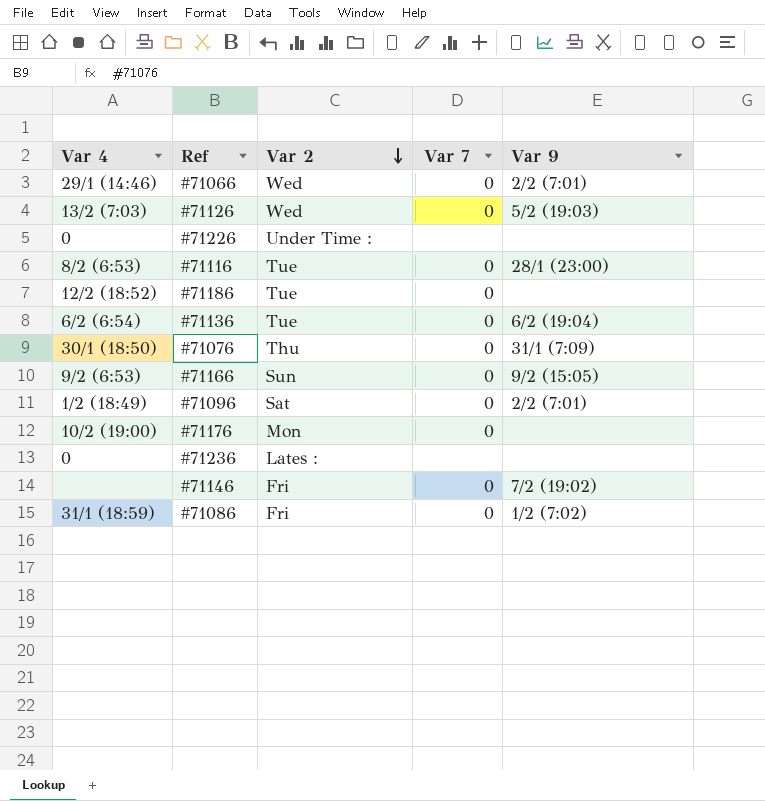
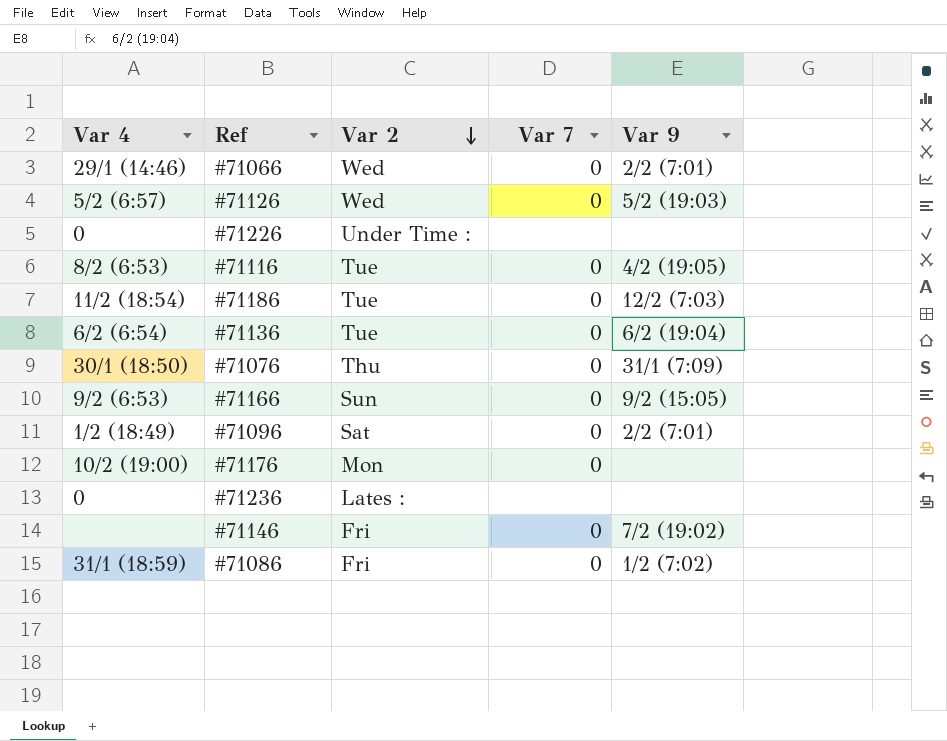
#71126 | Var 4: 13/2 (7:03) -> 5/2 (6:57)
#71116 | Var 9: 28/1 (23:00) -> 4/2 (19:05)
#71186 | Var 4: 12/2 (18:52) -> 11/2 (18:54)
#71186 | Var 9: none -> 12/2 (7:03)

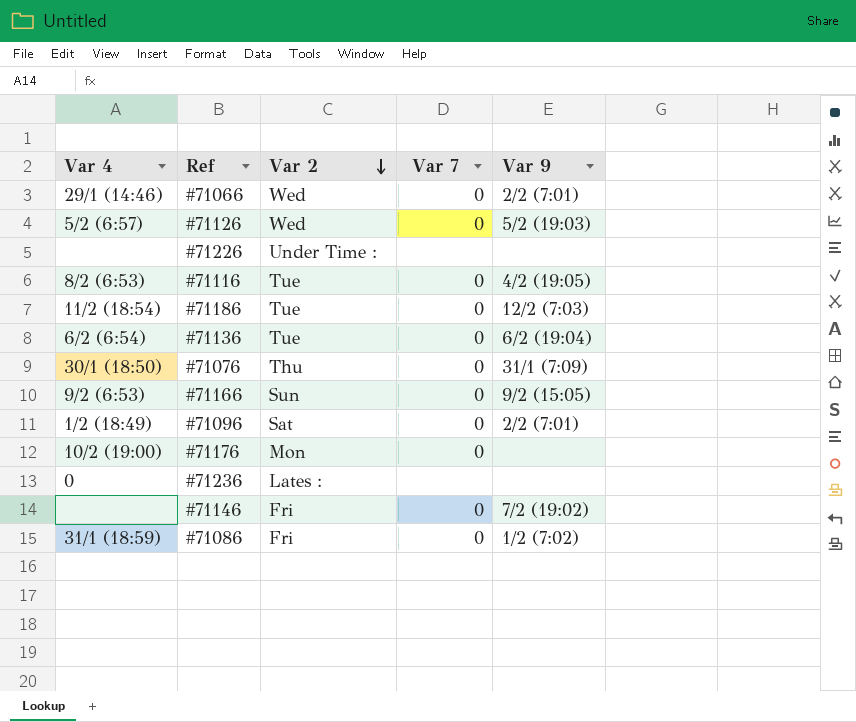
#71226 | Var 4: 0 -> none

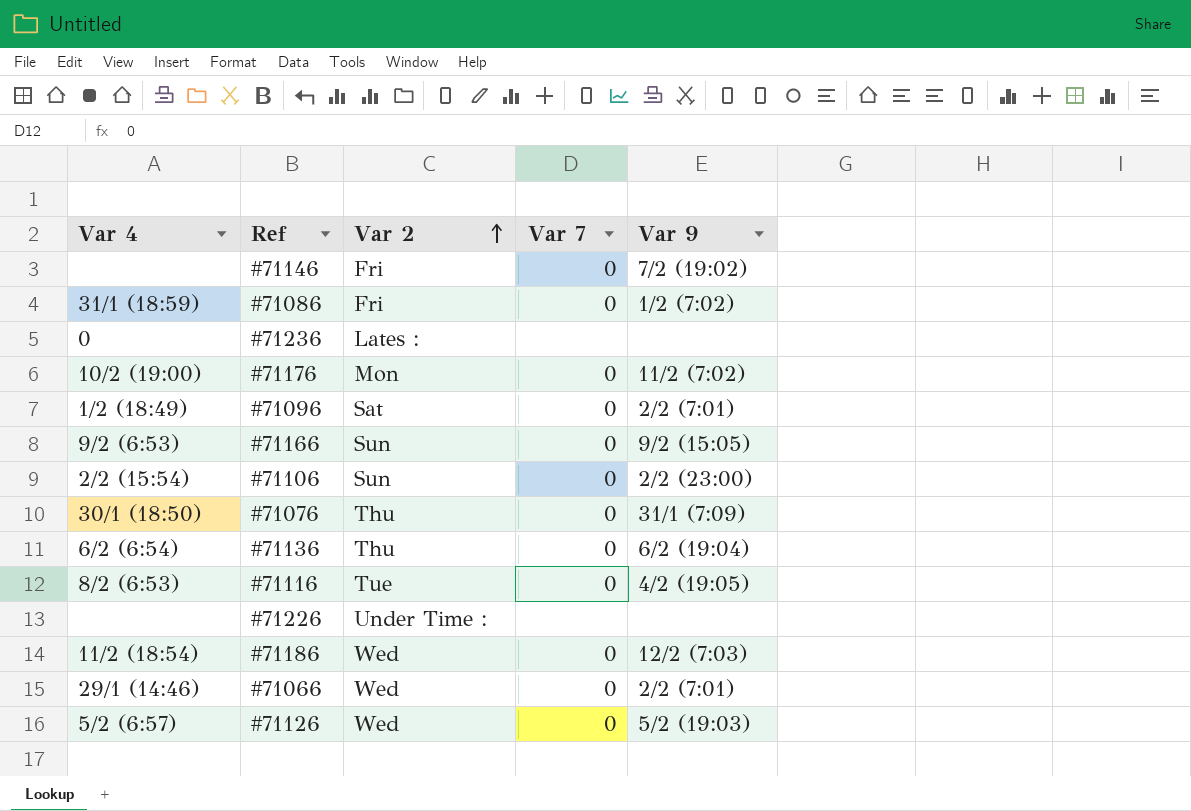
row order: Var 2 descending -> Var 2 ascending
#71176 | Var 9: none -> 11/2 (7:02)
row #71106: none -> 2/2 (15:54) | Sun | 0 | 2/2 (23:00)
#71136 | Var 2: Tue -> Thu
#71186 | Var 2: Tue -> Wed

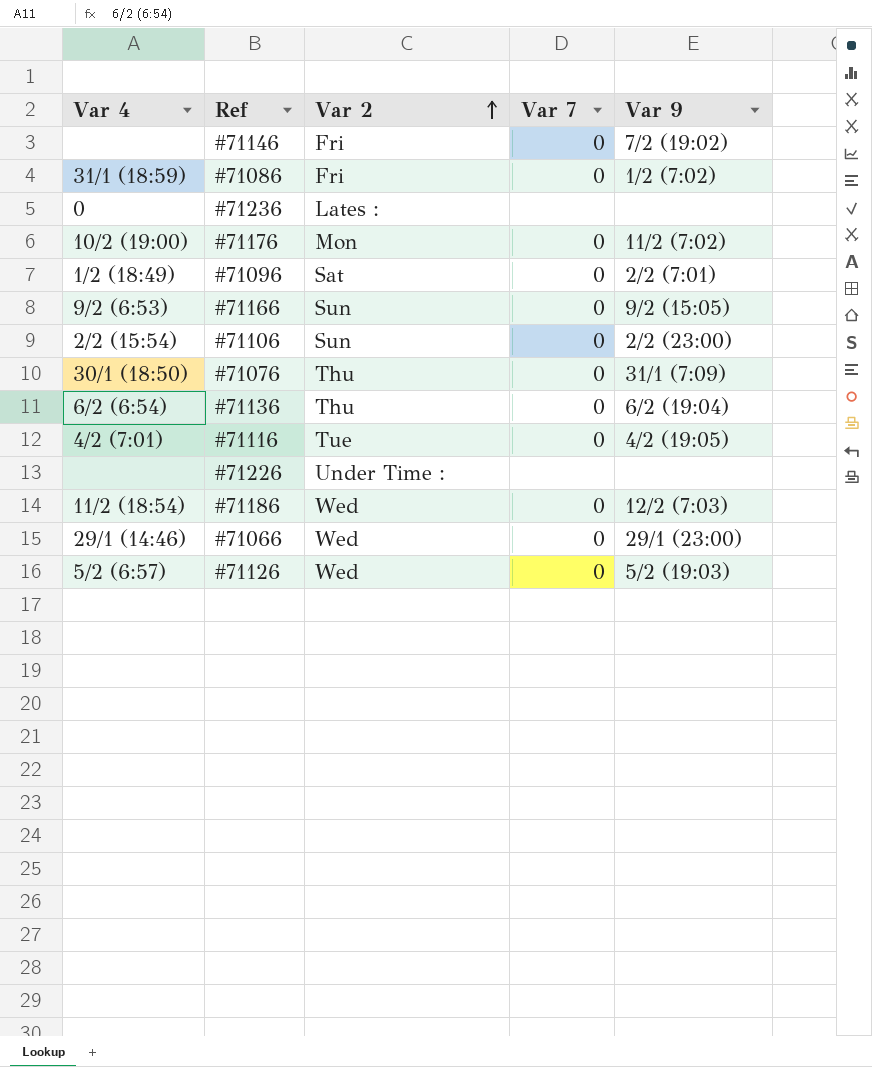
#71116 | Var 4: 8/2 (6:53) -> 4/2 (7:01)
#71066 | Var 9: 2/2 (7:01) -> 29/1 (23:00)

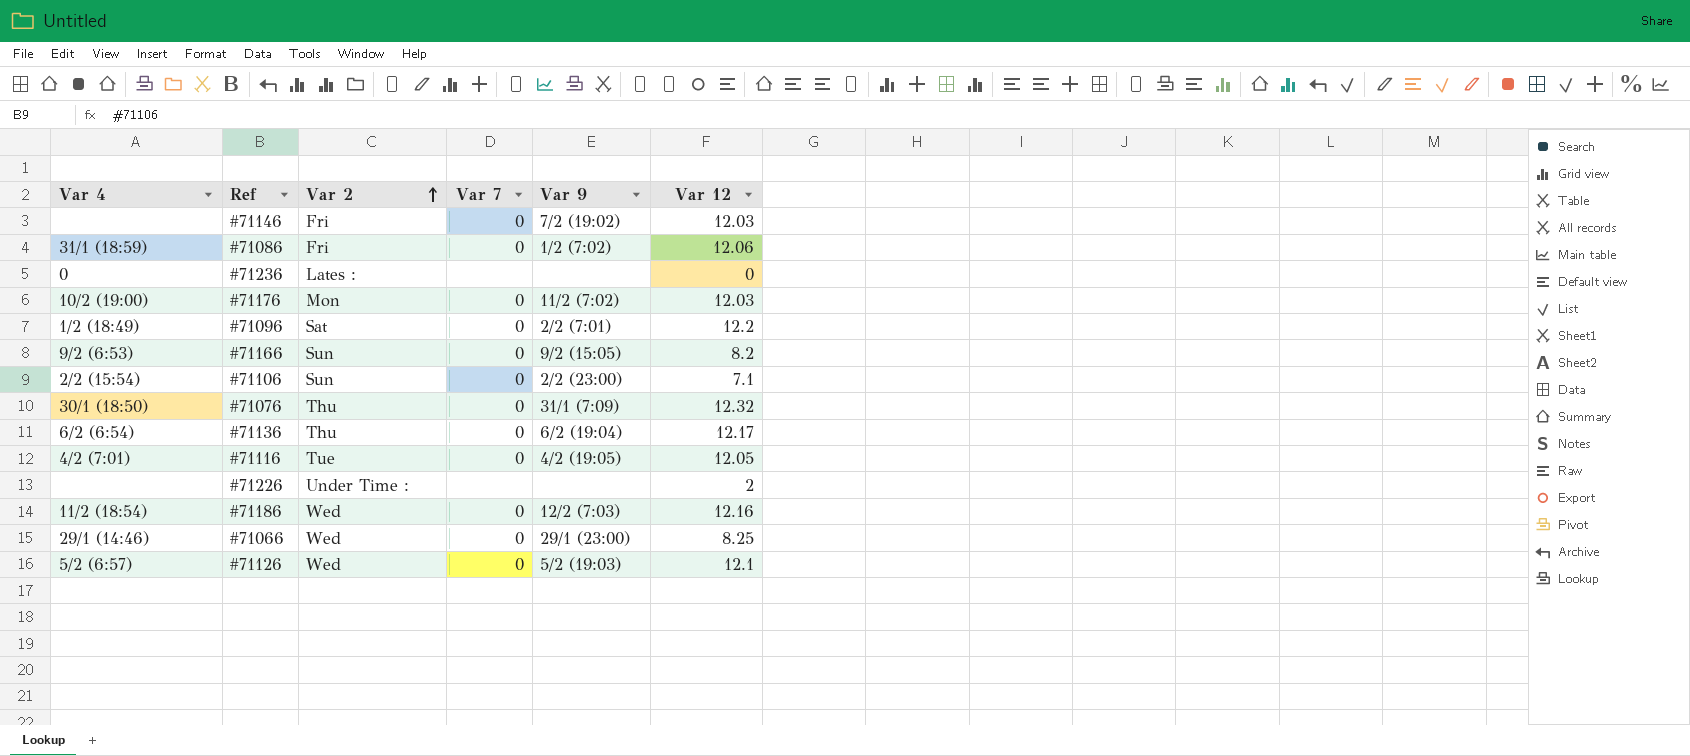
column Var 12 | position: none -> 6

